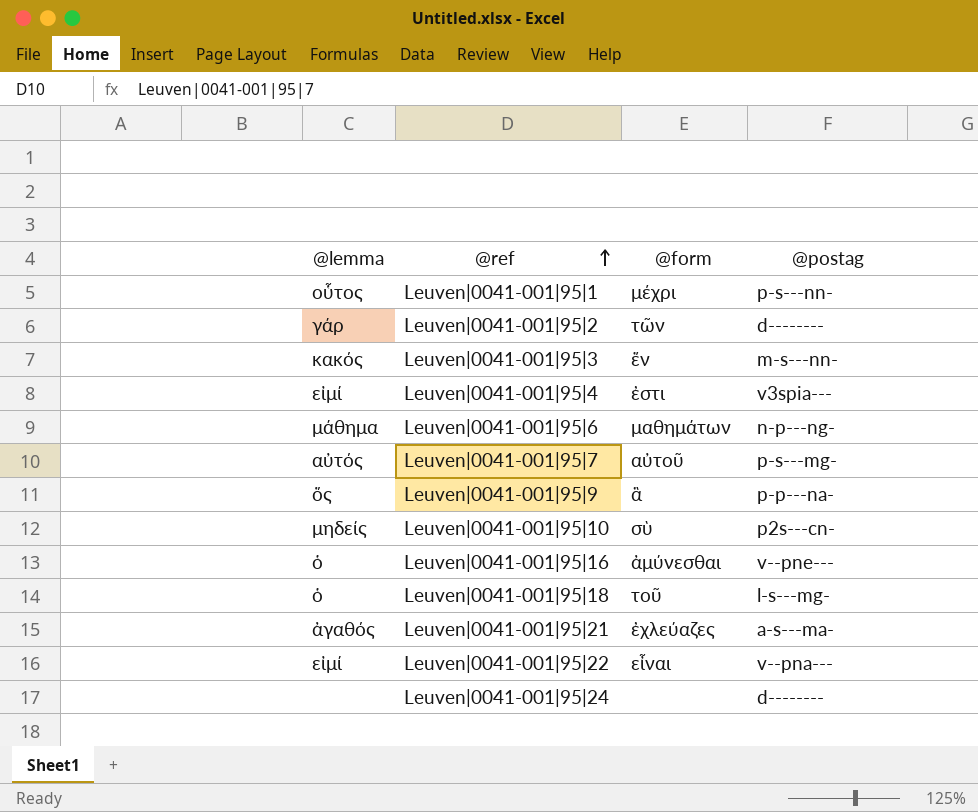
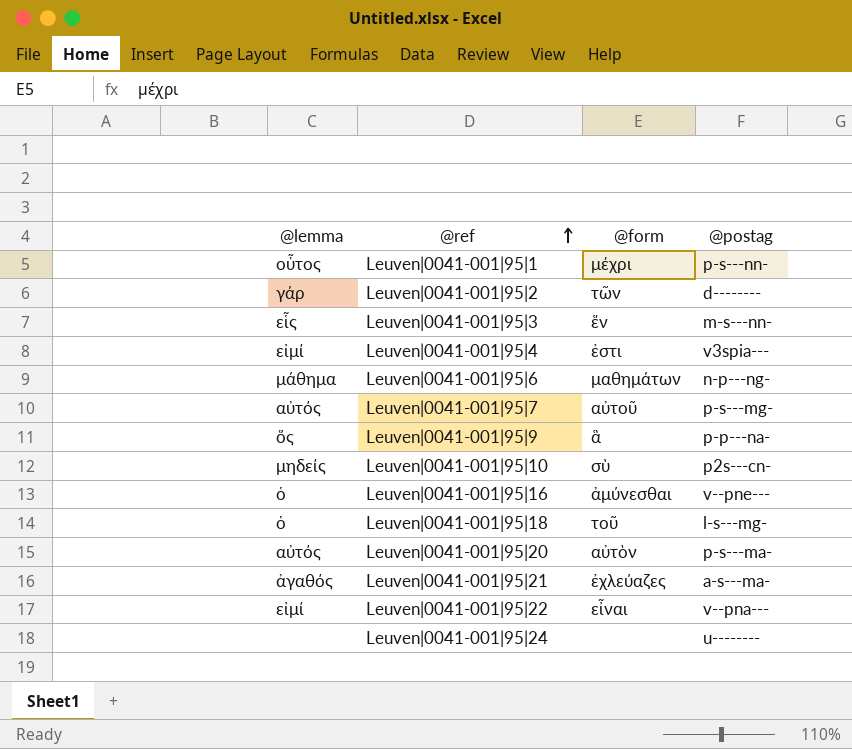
Leuven|0041-001|95|3 | @lemma: κακός -> εἷς
row Leuven|0041-001|95|20: none -> αὐτός | αὐτὸν | p-s---ma-
Leuven|0041-001|95|24 | @postag: d-------- -> u--------

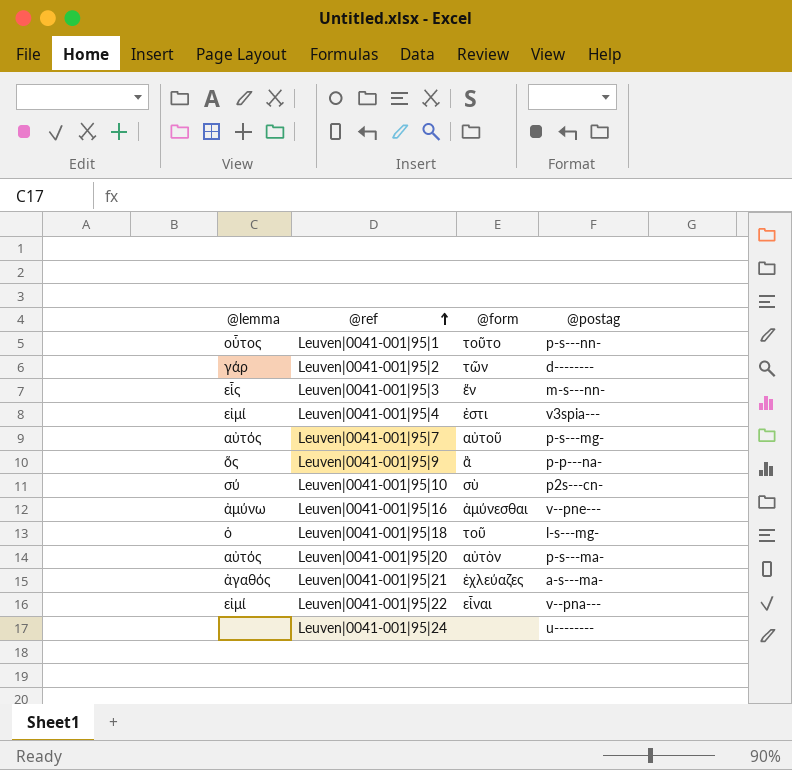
row Leuven|0041-001|95|6: μάθημα | μαθημάτων | n-p---ng- -> none
Leuven|0041-001|95|1 | @form: μέχρι -> τοῦτο
Leuven|0041-001|95|10 | @lemma: μηδείς -> σύ
Leuven|0041-001|95|16 | @lemma: ὁ -> ἀμύνω

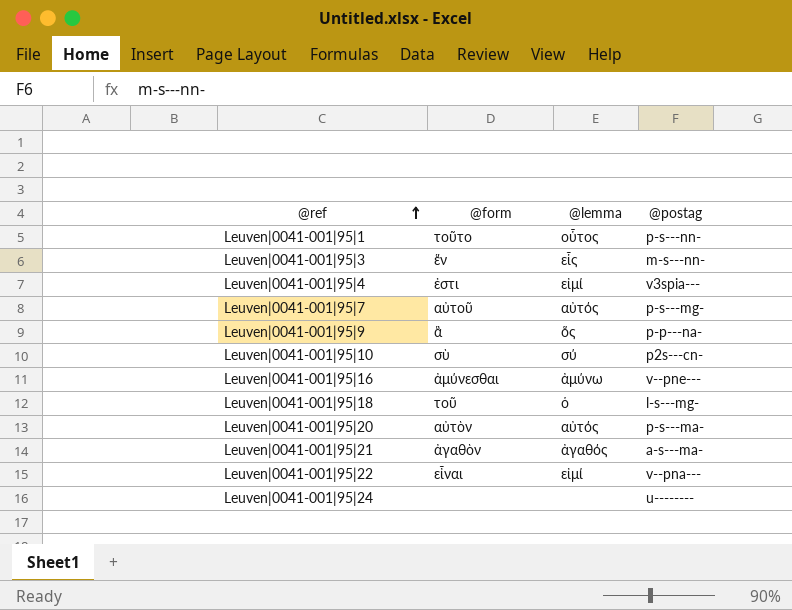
column @lemma | position: 1 -> 3
row Leuven|0041-001|95|2: γάρ | τῶν | d-------- -> none
Leuven|0041-001|95|21 | @form: ἐχλεύαζες -> ἀγαθὸν

